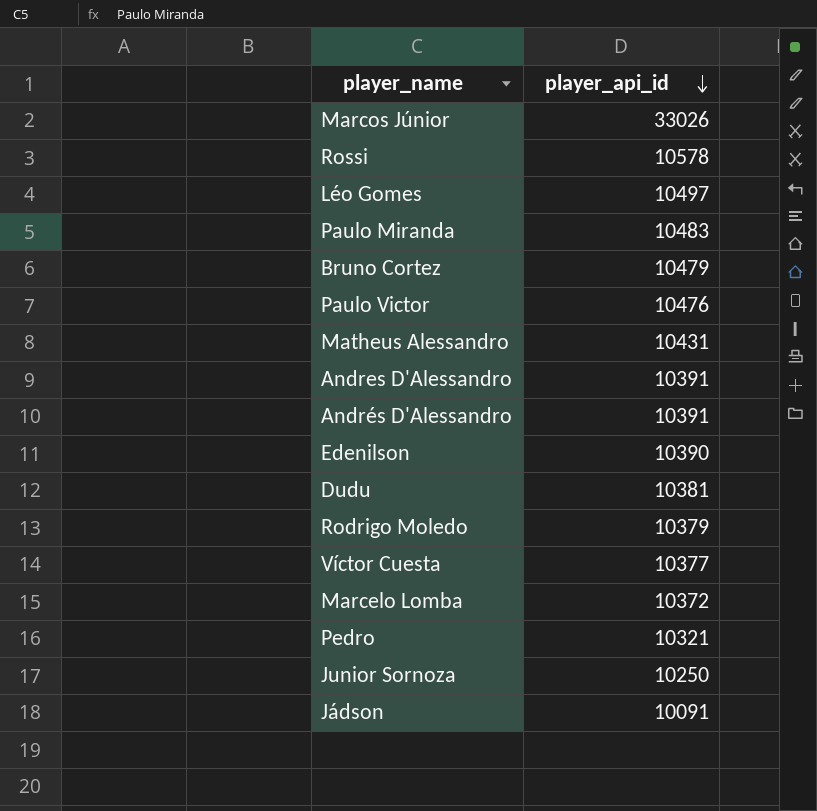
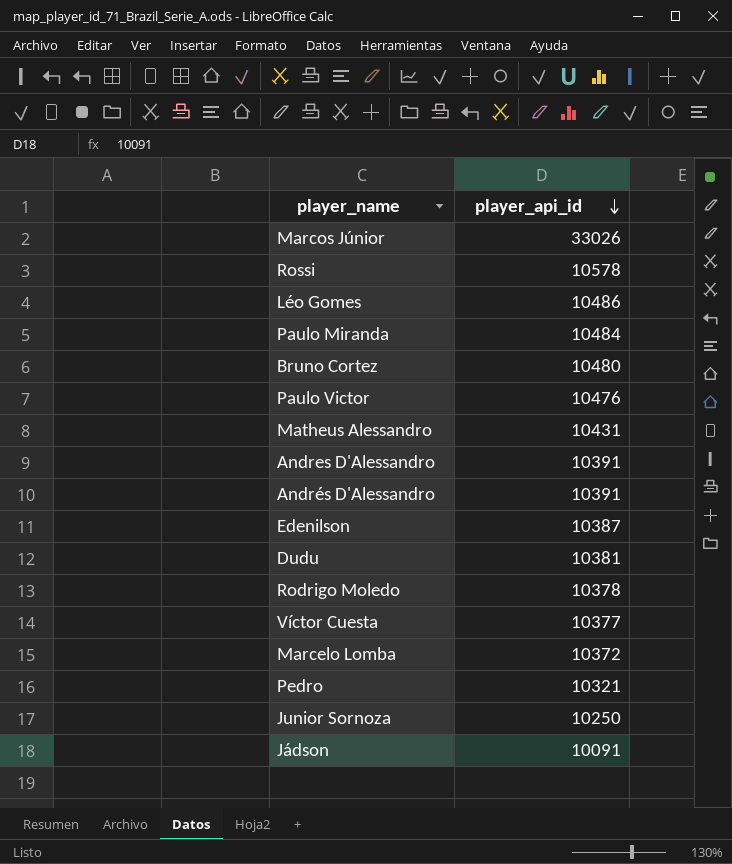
Léo Gomes | player_api_id: 10497 -> 10486
Paulo Miranda | player_api_id: 10483 -> 10484
Bruno Cortez | player_api_id: 10479 -> 10480
Edenilson | player_api_id: 10390 -> 10387
Rodrigo Moledo | player_api_id: 10379 -> 10378

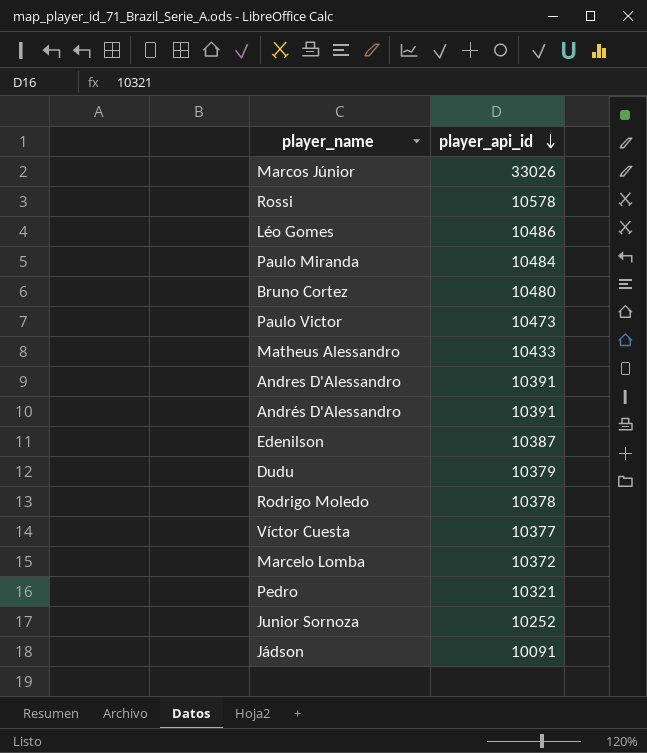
Paulo Victor | player_api_id: 10476 -> 10473
Matheus Alessandro | player_api_id: 10431 -> 10433
Dudu | player_api_id: 10381 -> 10379
Junior Sornoza | player_api_id: 10250 -> 10252

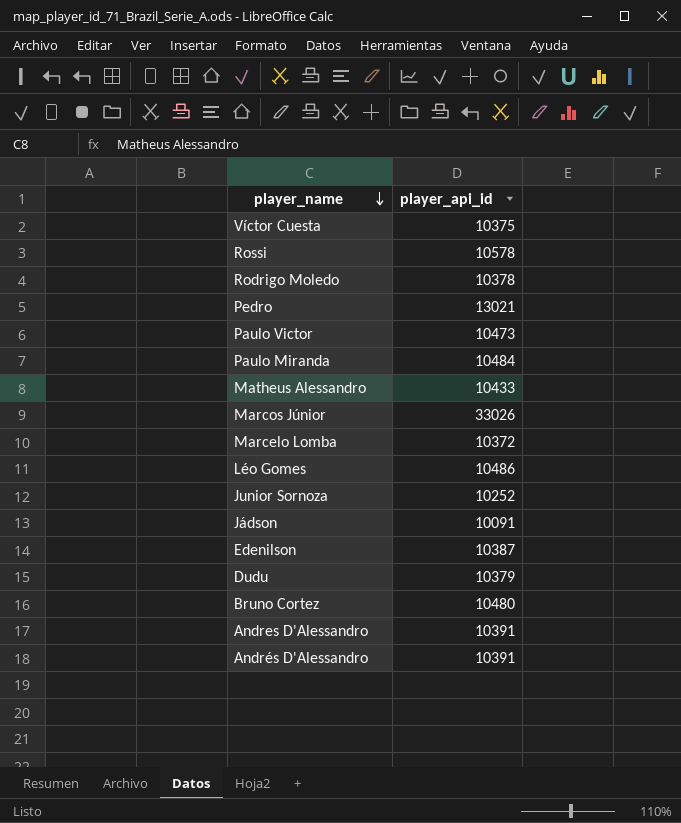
row order: player_api_id descending -> player_name descending
Víctor Cuesta | player_api_id: 10377 -> 10375
Pedro | player_api_id: 10321 -> 13021

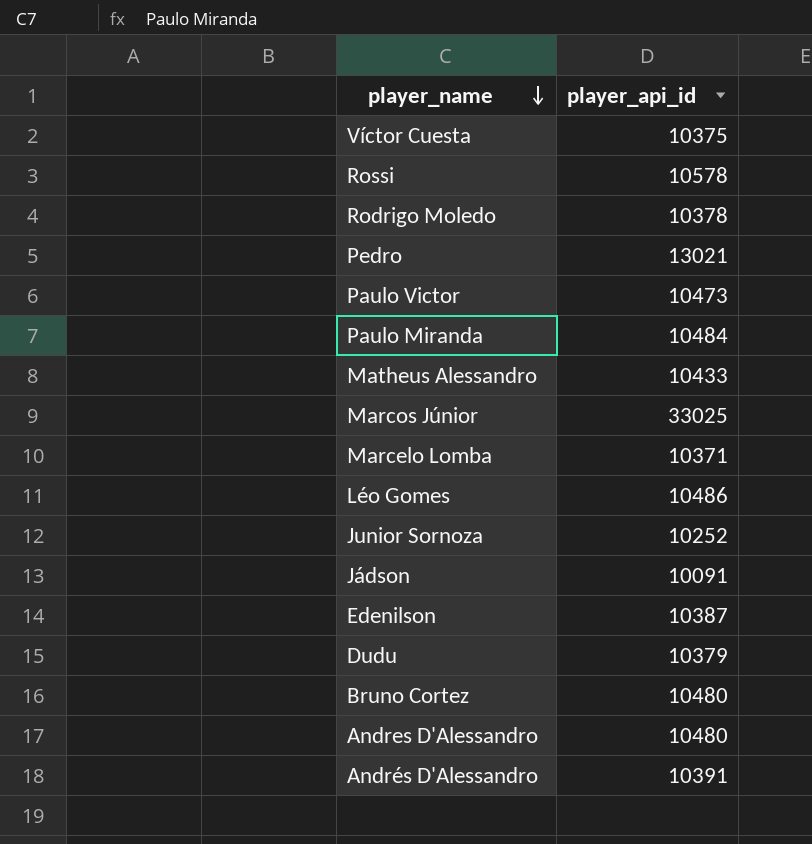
Marcos Júnior | player_api_id: 33026 -> 33025
Marcelo Lomba | player_api_id: 10372 -> 10371
Andres D'Alessandro | player_api_id: 10391 -> 10480

